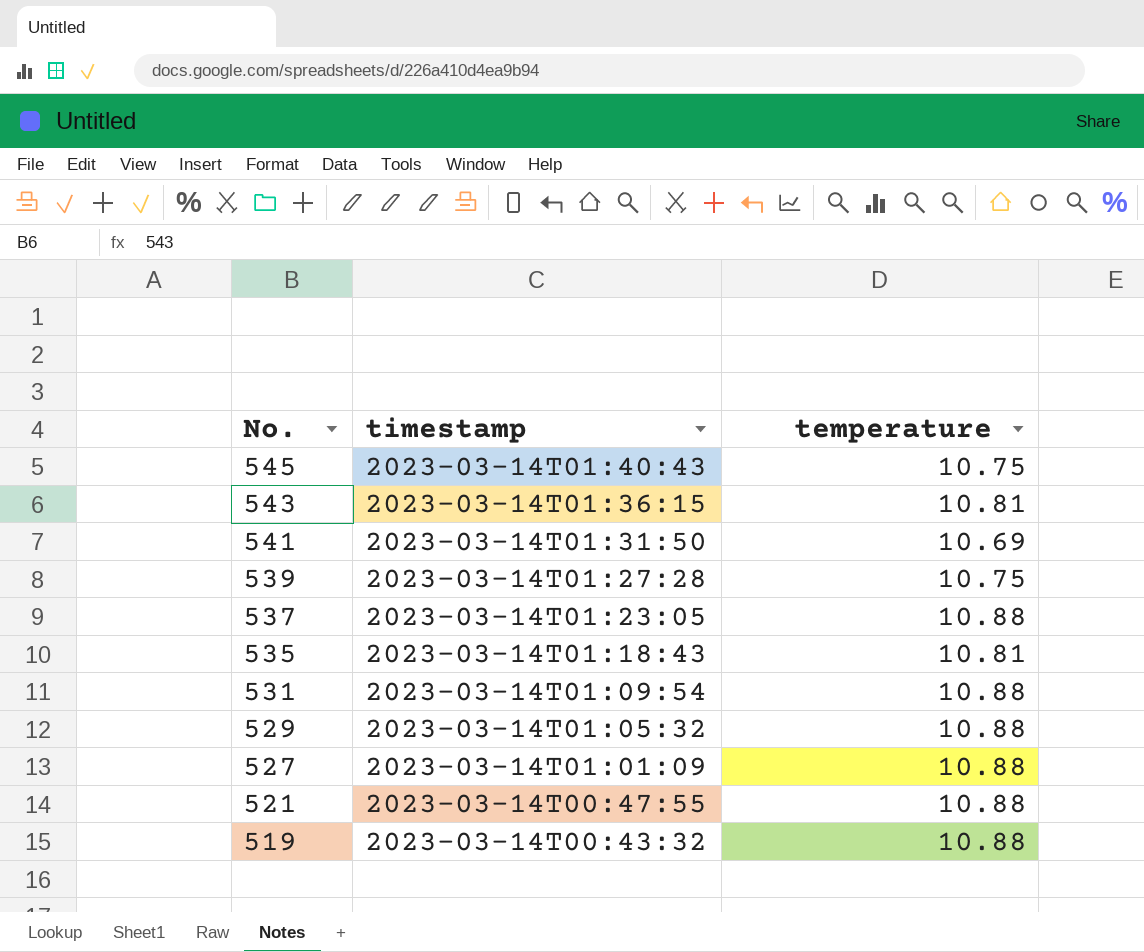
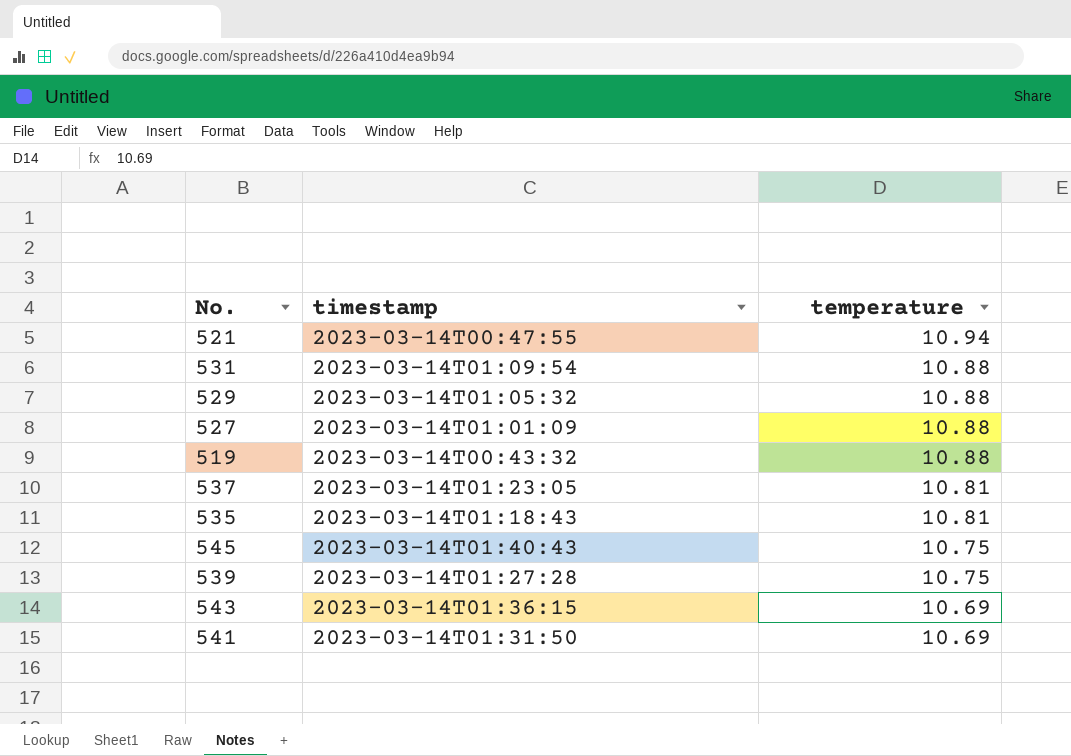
row order: No. descending -> temperature descending
521 | temperature: 10.88 -> 10.94
537 | temperature: 10.88 -> 10.81
543 | temperature: 10.81 -> 10.69

